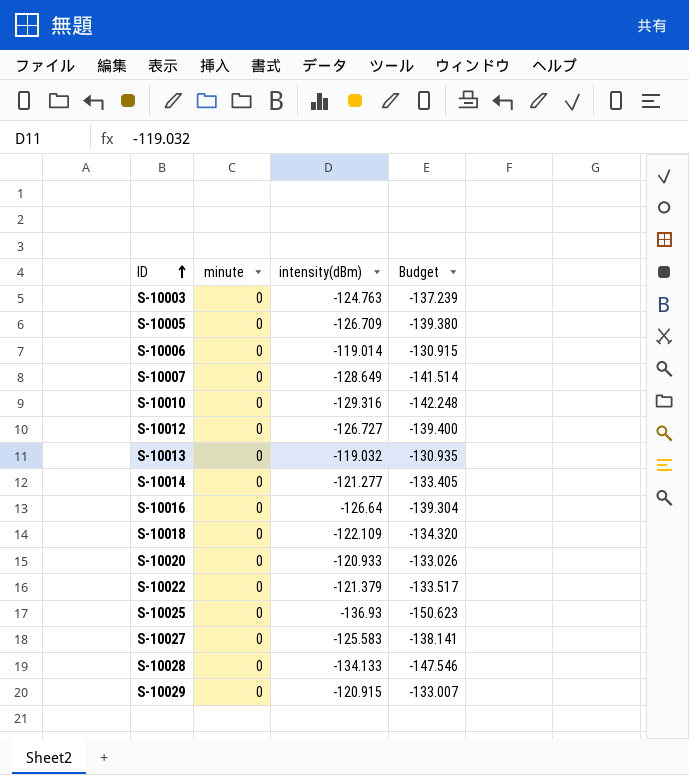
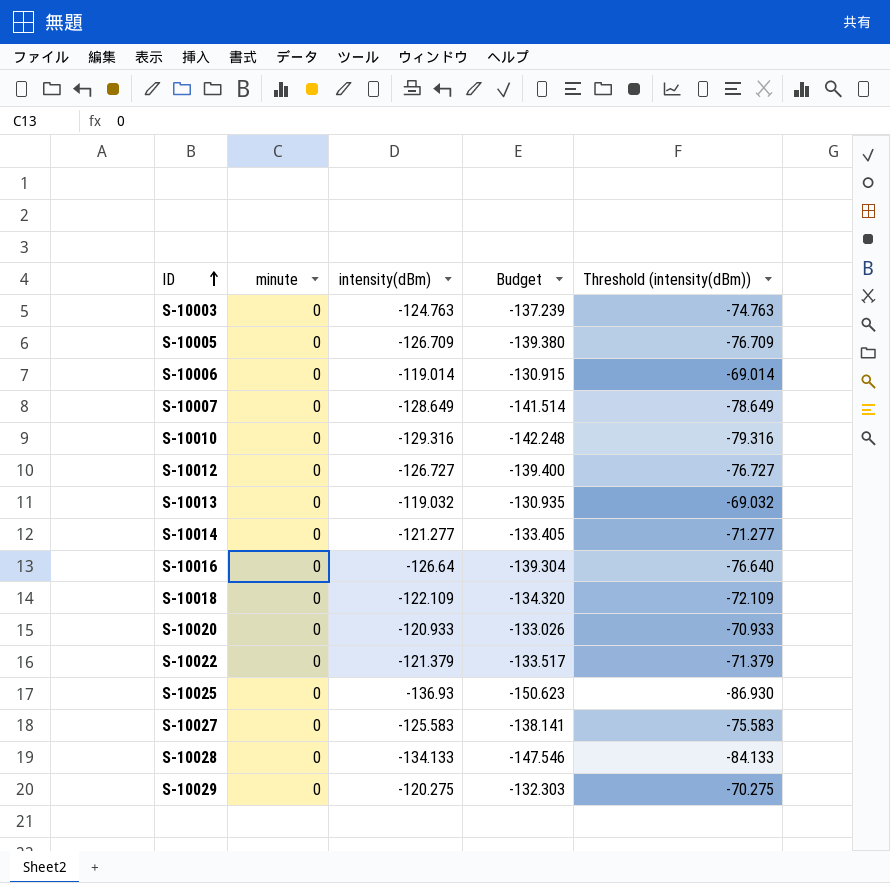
column Threshold (intensity(dBm)) | formula: none -> [intensity(dBm)] + 50
S-10029 | intensity(dBm): -120.915 -> -120.275
S-10029 | Budget: -133.007 -> -132.303

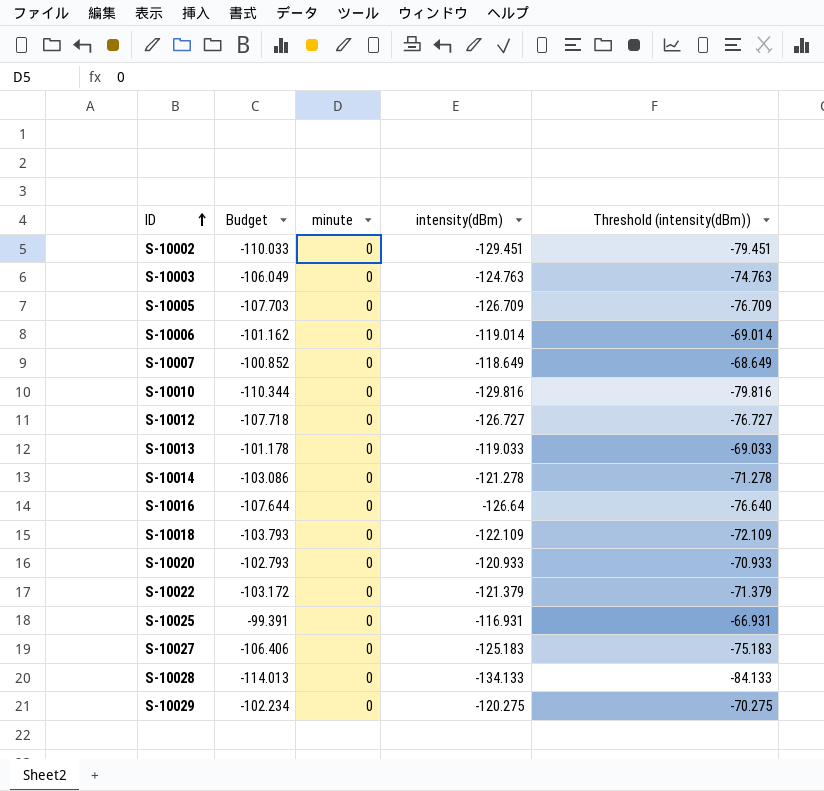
column Budget | formula: [intensity(dBm)] * 1.1 -> [intensity(dBm)] * 0.85
column Budget | position: 4 -> 2
row S-10002: none -> -110.033 | 0 | -129.451 | -79.451
S-10007 | intensity(dBm): -128.649 -> -118.649
S-10007 | Threshold (intensity(dBm)): -78.649 -> -68.649
S-10010 | intensity(dBm): -129.316 -> -129.816
S-10010 | Threshold (intensity(dBm)): -79.316 -> -79.816
S-10013 | intensity(dBm): -119.032 -> -119.033
S-10013 | Threshold (intensity(dBm)): -69.032 -> -69.033
S-10014 | intensity(dBm): -121.277 -> -121.278
S-10014 | Threshold (intensity(dBm)): -71.277 -> -71.278
S-10025 | intensity(dBm): -136.93 -> -116.931
S-10025 | Threshold (intensity(dBm)): -86.930 -> -66.931
S-10027 | intensity(dBm): -125.583 -> -125.183
S-10027 | Threshold (intensity(dBm)): -75.583 -> -75.183

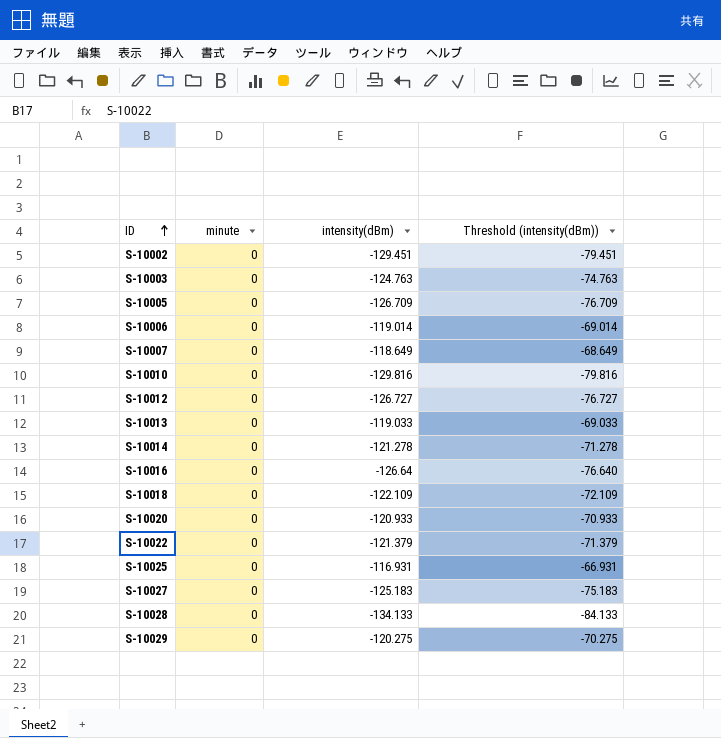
column Budget | formula: [intensity(dBm)] * 0.85 -> none

